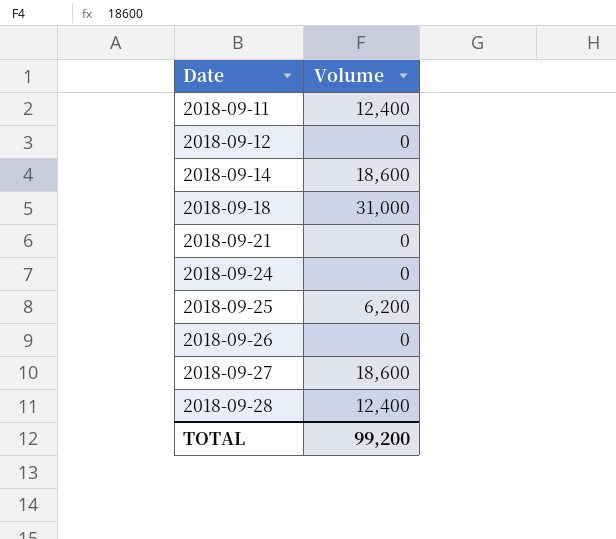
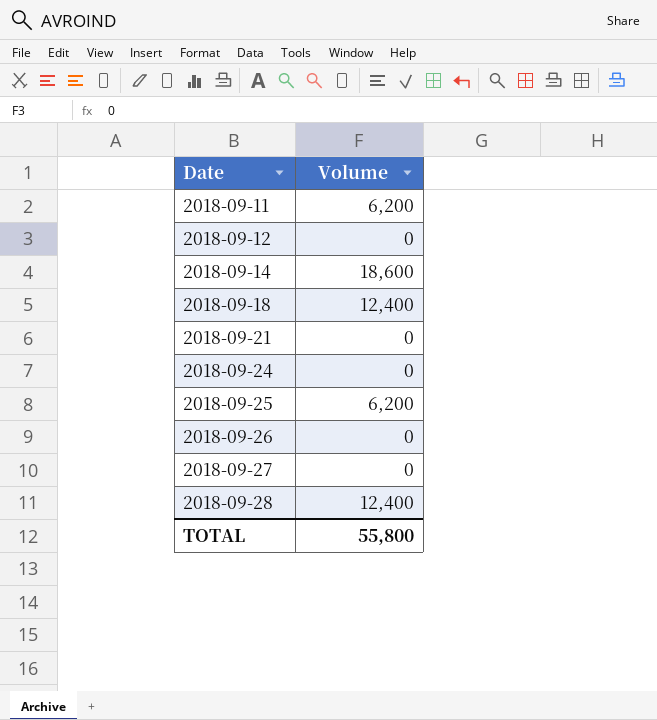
2018-09-11 | Volume: 12,400 -> 6,200
2018-09-18 | Volume: 31,000 -> 12,400
2018-09-27 | Volume: 18,600 -> 0
TOTAL | Volume: 99,200 -> 55,800

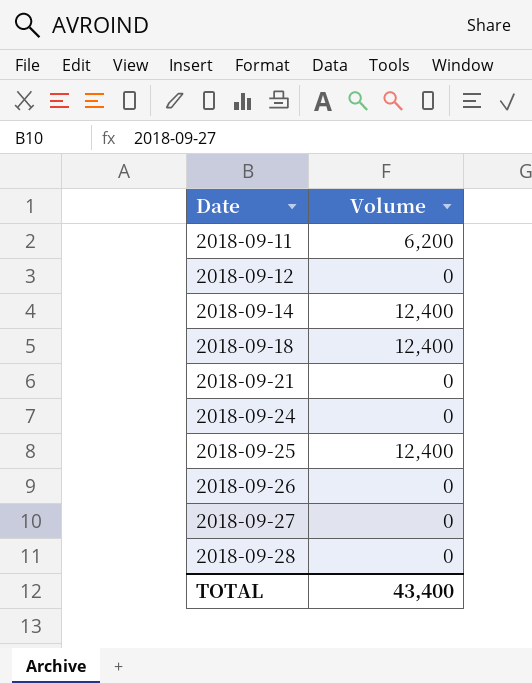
2018-09-14 | Volume: 18,600 -> 12,400
2018-09-25 | Volume: 6,200 -> 12,400
2018-09-28 | Volume: 12,400 -> 0
TOTAL | Volume: 55,800 -> 43,400

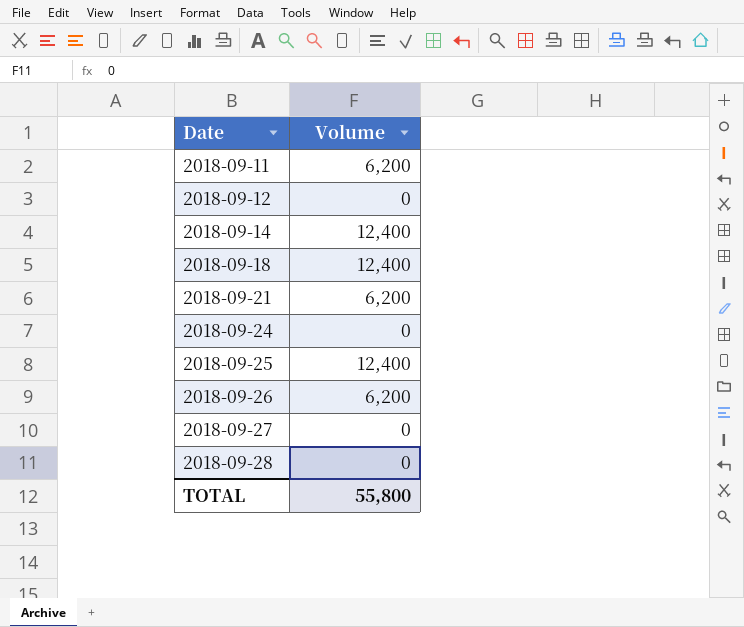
2018-09-21 | Volume: 0 -> 6,200
2018-09-26 | Volume: 0 -> 6,200
TOTAL | Volume: 43,400 -> 55,800

